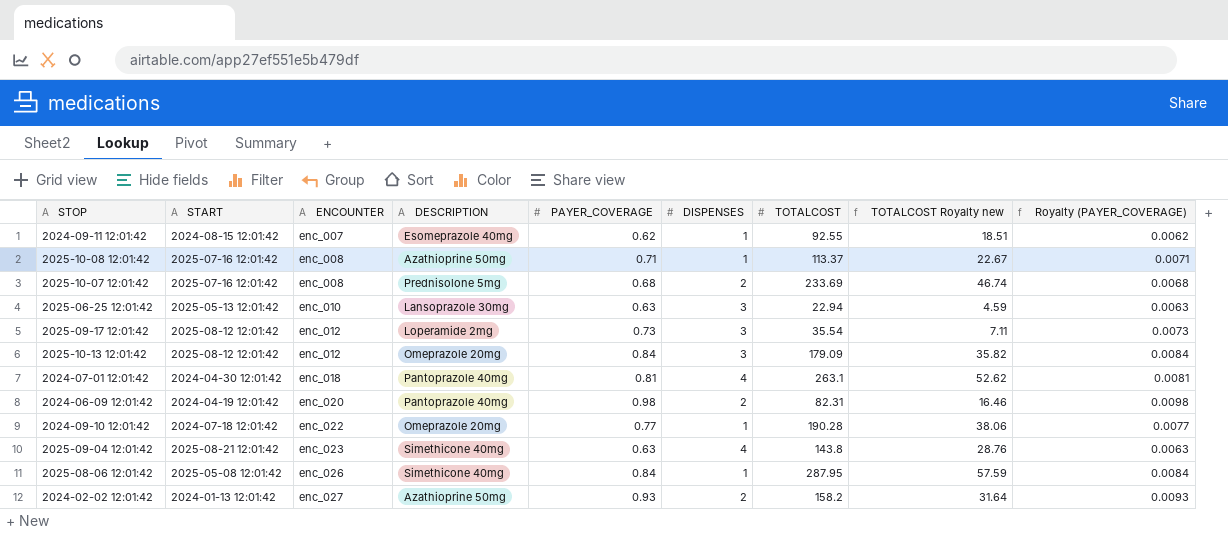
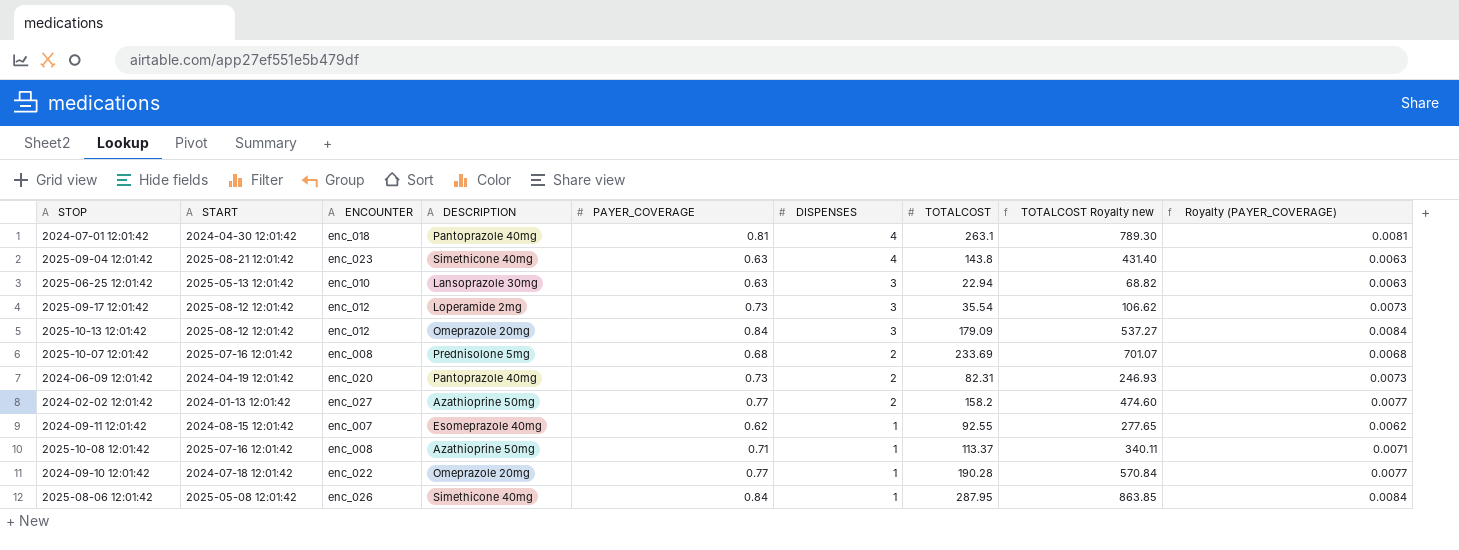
row order: ENCOUNTER ascending -> DISPENSES descending
column TOTALCOST Royalty new | formula: [TOTALCOST] * 0.2 -> [TOTALCOST] * 3
2024-06-09 12:01:42 | PAYER_COVERAGE: 0.98 -> 0.73
2024-06-09 12:01:42 | Royalty (PAYER_COVERAGE): 0.0098 -> 0.0073
2024-02-02 12:01:42 | PAYER_COVERAGE: 0.93 -> 0.77
2024-02-02 12:01:42 | Royalty (PAYER_COVERAGE): 0.0093 -> 0.0077

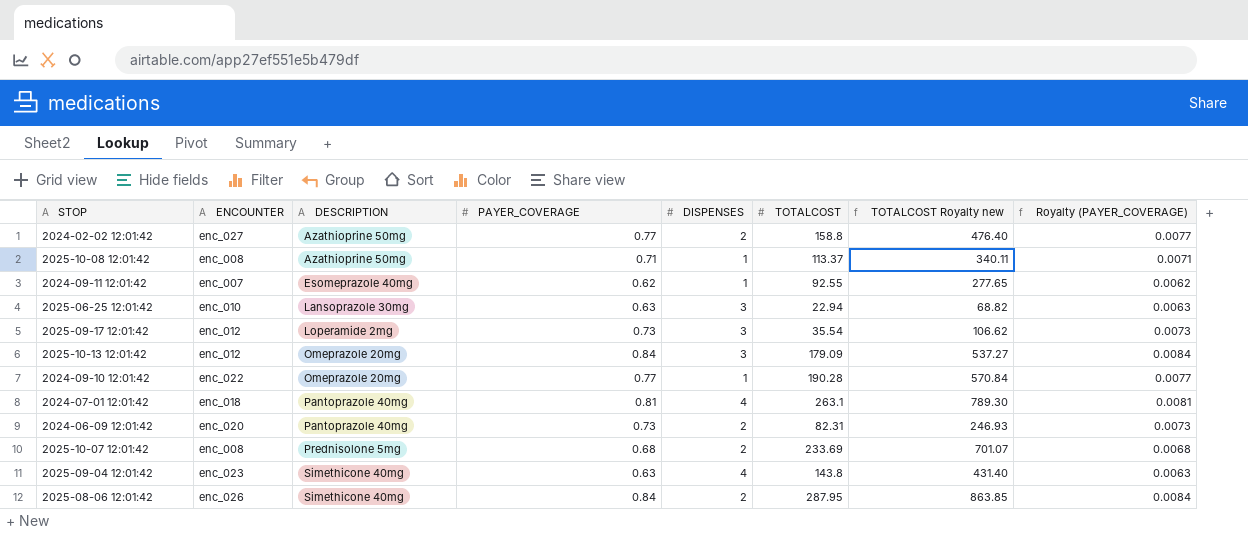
row order: DISPENSES descending -> DESCRIPTION ascending
column START | position: 2 -> none
2024-02-02 12:01:42 | TOTALCOST: 158.2 -> 158.8
2024-02-02 12:01:42 | TOTALCOST Royalty new: 474.60 -> 476.40
2025-08-06 12:01:42 | DISPENSES: 1 -> 2

